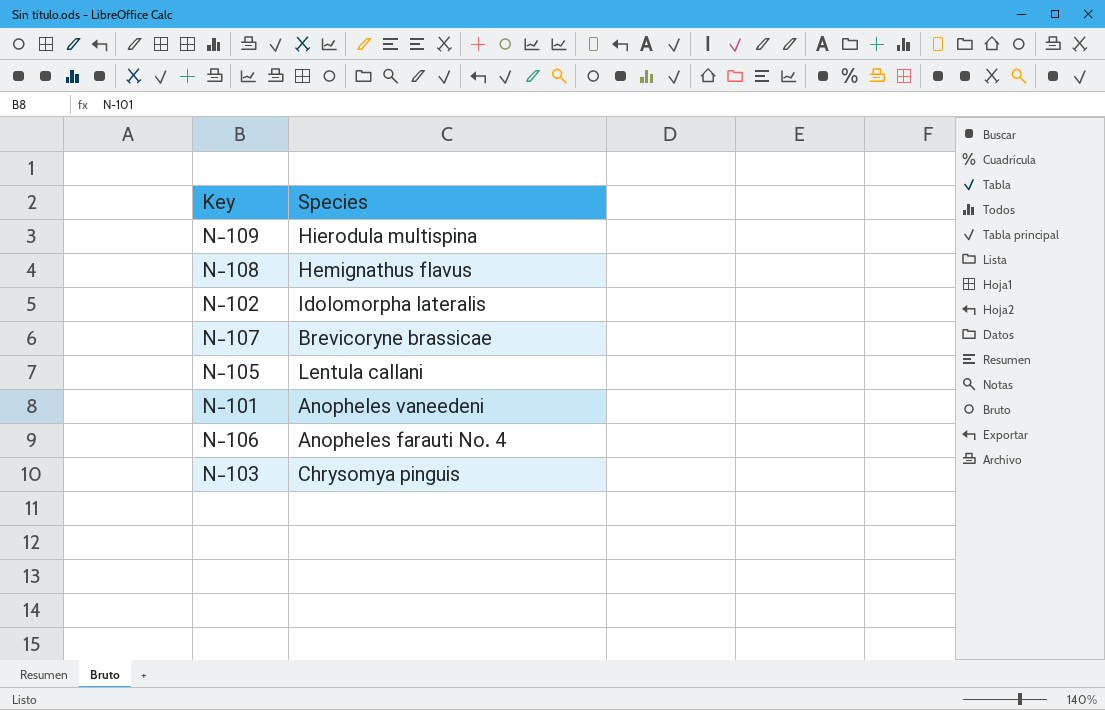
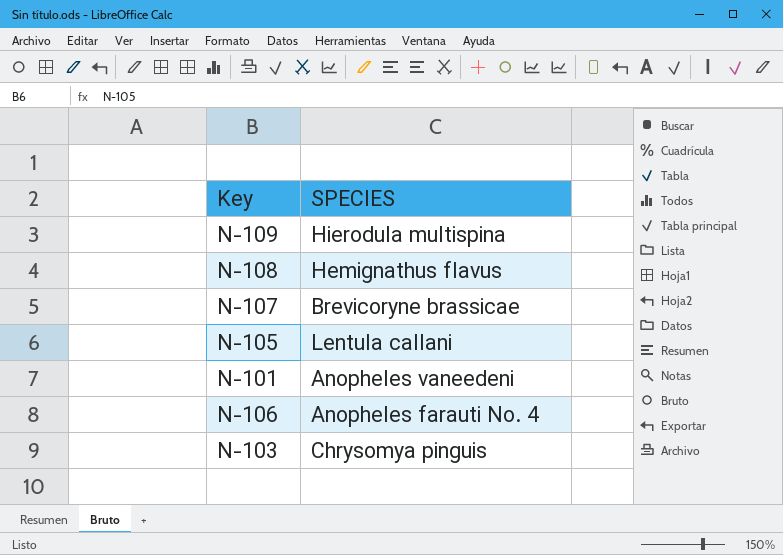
column name: Species -> SPECIES
row N-102: Idolomorpha lateralis -> none

